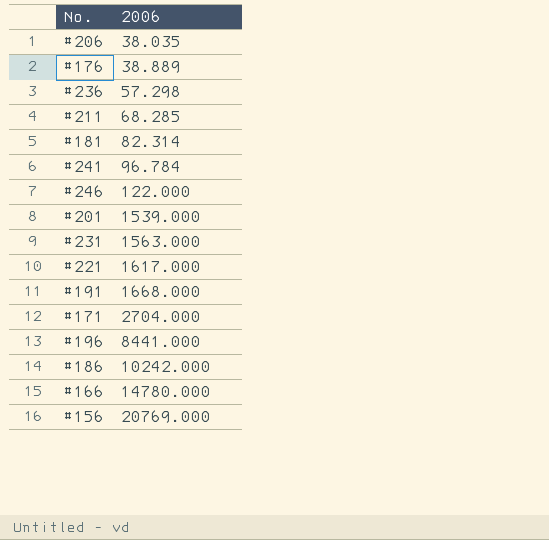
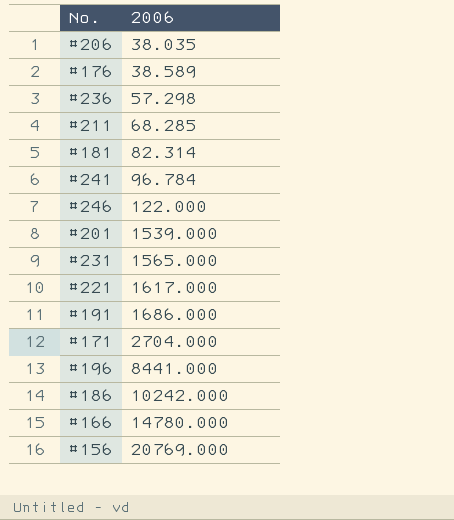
#176 | 2006: 38.889 -> 38.589
#231 | 2006: 1563.000 -> 1565.000
#191 | 2006: 1668.000 -> 1686.000

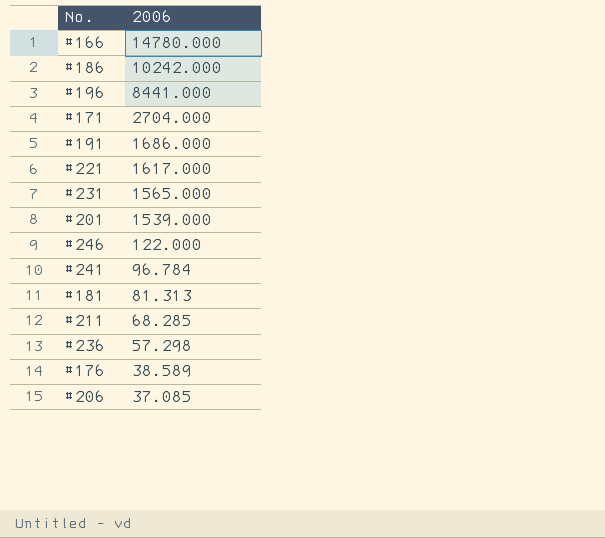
row order: 2006 ascending -> 2006 descending
row #156: 20769.000 -> none
#181 | 2006: 82.314 -> 81.313
#206 | 2006: 38.035 -> 37.085

